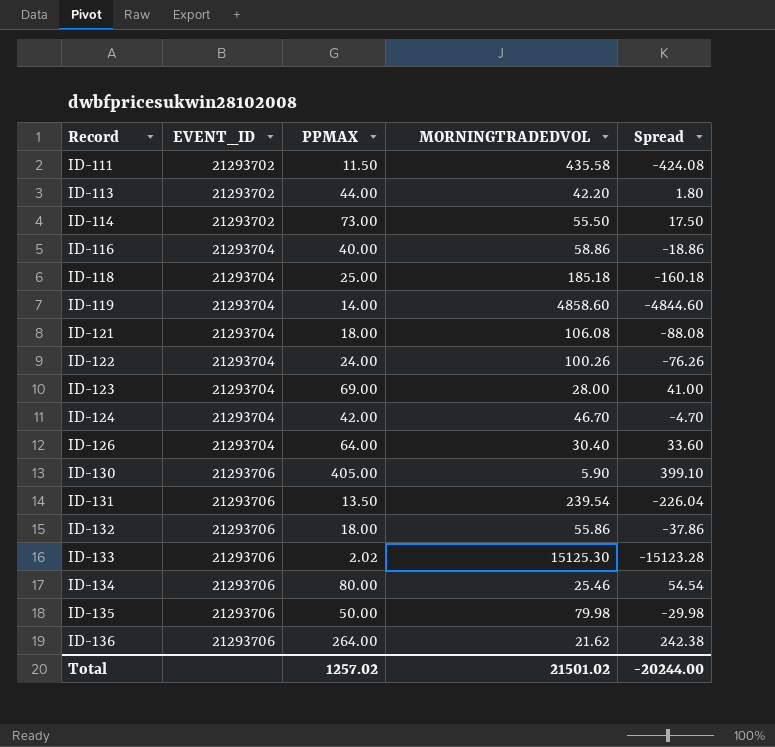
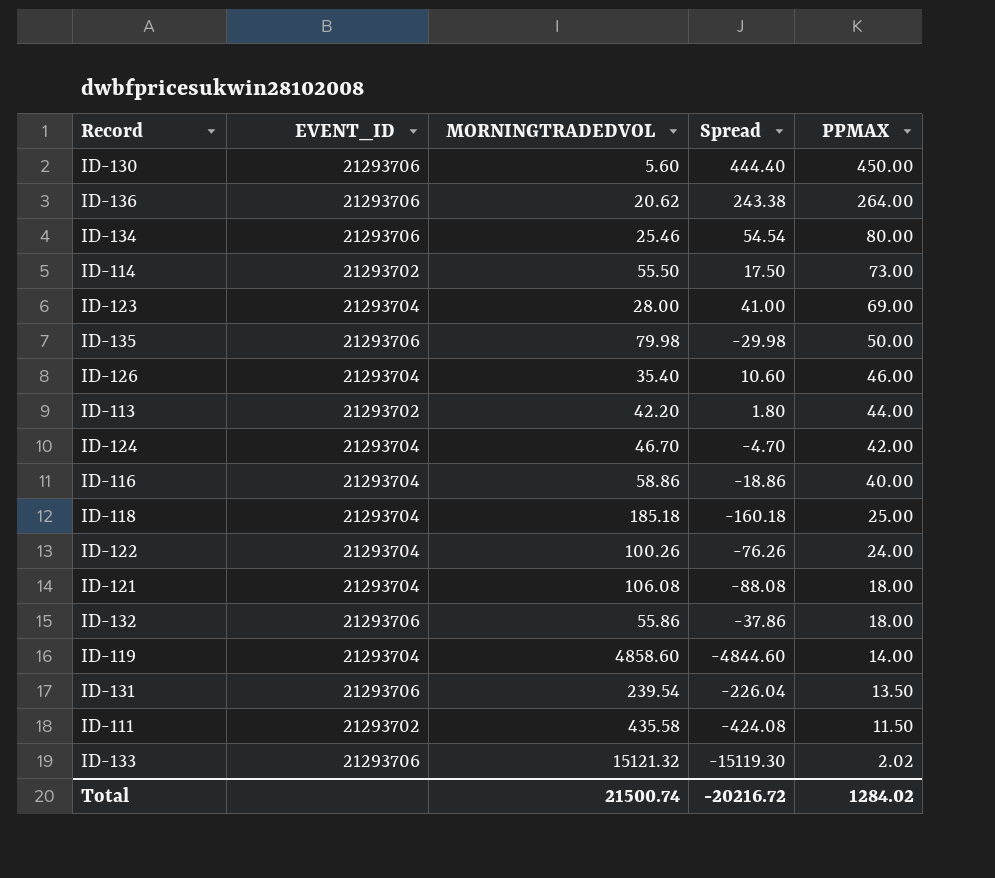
row order: Record ascending -> PPMAX descending
column PPMAX | position: 3 -> 5
ID-130 | MORNINGTRADEDVOL: 5.90 -> 5.60
ID-130 | Spread: 399.10 -> 444.40
ID-130 | PPMAX: 405.00 -> 450.00
ID-136 | MORNINGTRADEDVOL: 21.62 -> 20.62
ID-136 | Spread: 242.38 -> 243.38
ID-126 | MORNINGTRADEDVOL: 30.40 -> 35.40
ID-126 | Spread: 33.60 -> 10.60
ID-126 | PPMAX: 64.00 -> 46.00
ID-133 | MORNINGTRADEDVOL: 15125.30 -> 15121.32
ID-133 | Spread: -15123.28 -> -15119.30
Total | MORNINGTRADEDVOL: 21501.02 -> 21500.74
Total | Spread: -20244.00 -> -20216.72
Total | PPMAX: 1257.02 -> 1284.02

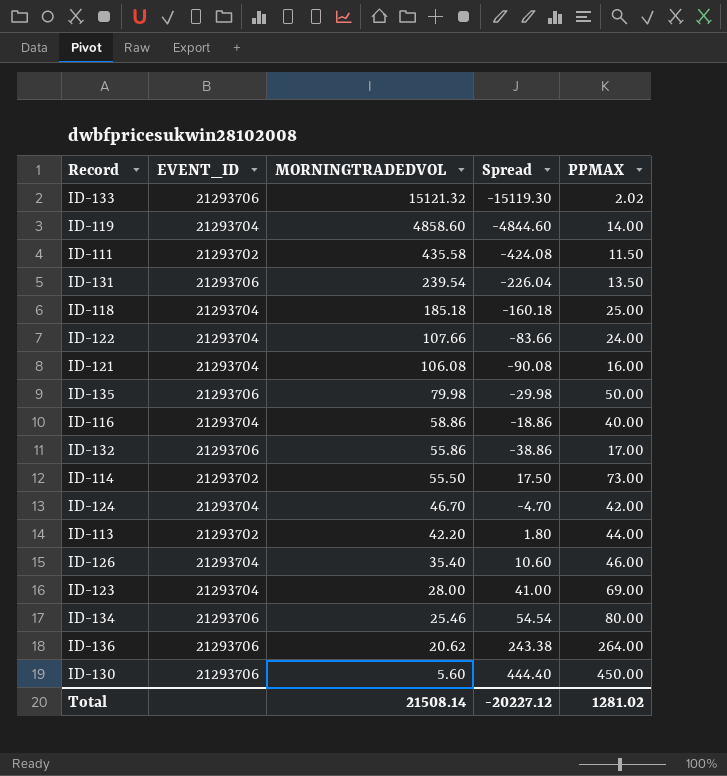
row order: PPMAX descending -> MORNINGTRADEDVOL descending
ID-122 | MORNINGTRADEDVOL: 100.26 -> 107.66
ID-122 | Spread: -76.26 -> -83.66
ID-121 | Spread: -88.08 -> -90.08
ID-121 | PPMAX: 18.00 -> 16.00
ID-132 | Spread: -37.86 -> -38.86
ID-132 | PPMAX: 18.00 -> 17.00
Total | MORNINGTRADEDVOL: 21500.74 -> 21508.14
Total | Spread: -20216.72 -> -20227.12
Total | PPMAX: 1284.02 -> 1281.02

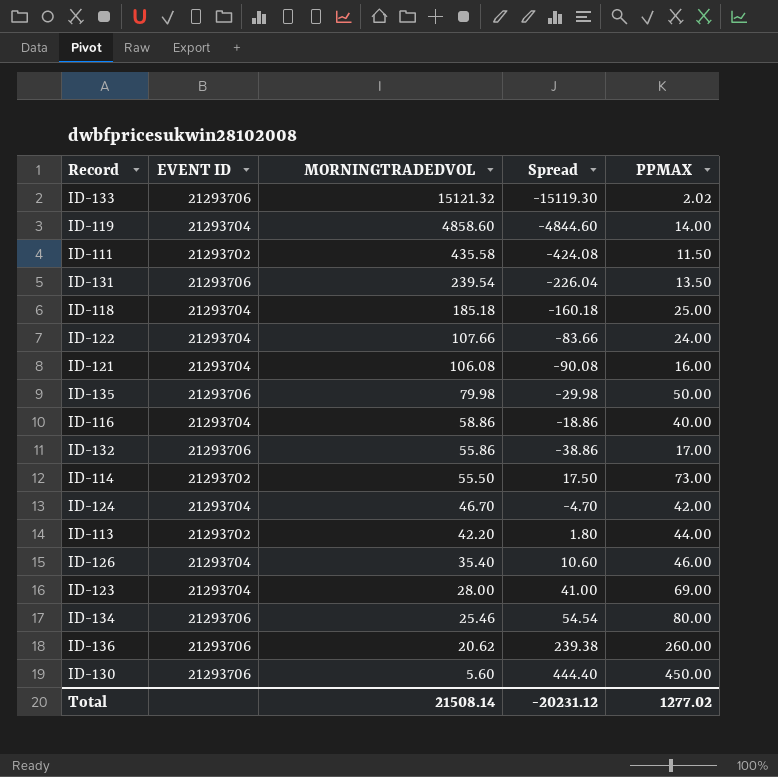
column name: EVENT_ID -> EVENT ID
ID-136 | Spread: 243.38 -> 239.38
ID-136 | PPMAX: 264.00 -> 260.00
Total | Spread: -20227.12 -> -20231.12
Total | PPMAX: 1281.02 -> 1277.02

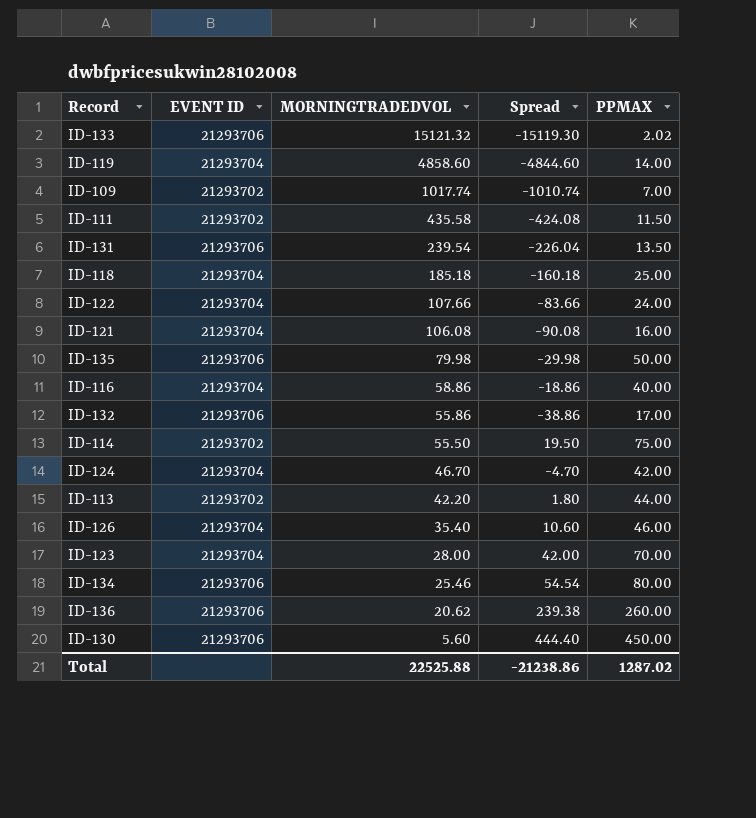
row ID-109: none -> 21293702 | 1017.74 | -1010.74 | 7.00
ID-114 | Spread: 17.50 -> 19.50
ID-114 | PPMAX: 73.00 -> 75.00
ID-123 | Spread: 41.00 -> 42.00
ID-123 | PPMAX: 69.00 -> 70.00
Total | MORNINGTRADEDVOL: 21508.14 -> 22525.88
Total | Spread: -20231.12 -> -21238.86
Total | PPMAX: 1277.02 -> 1287.02

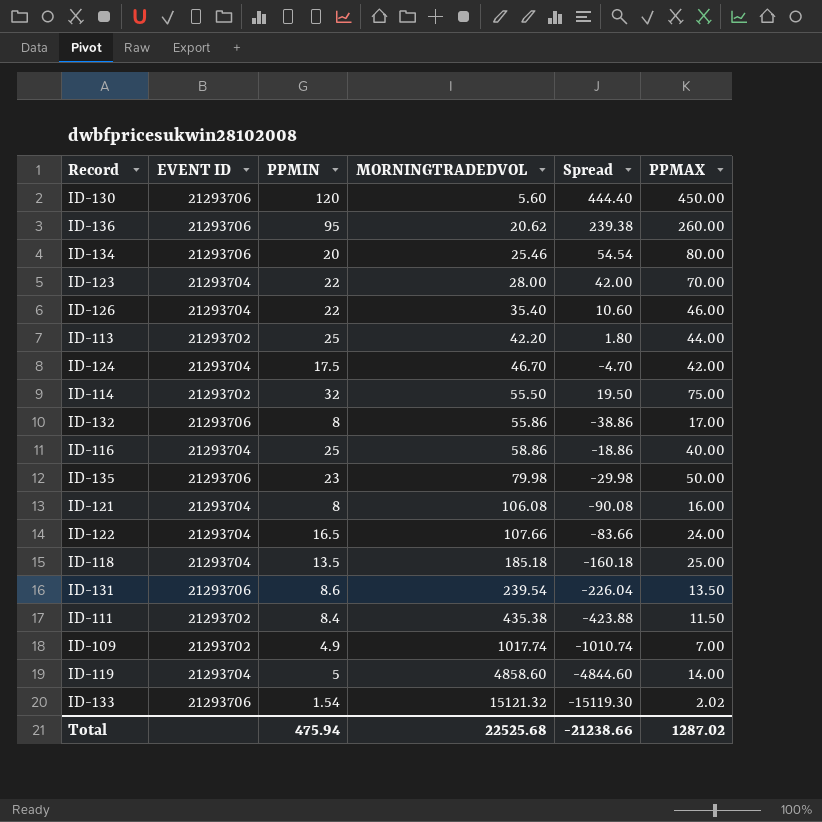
row order: MORNINGTRADEDVOL descending -> MORNINGTRADEDVOL ascending
column PPMIN | position: none -> 3
ID-111 | MORNINGTRADEDVOL: 435.58 -> 435.38
ID-111 | Spread: -424.08 -> -423.88
Total | MORNINGTRADEDVOL: 22525.88 -> 22525.68
Total | Spread: -21238.86 -> -21238.66

